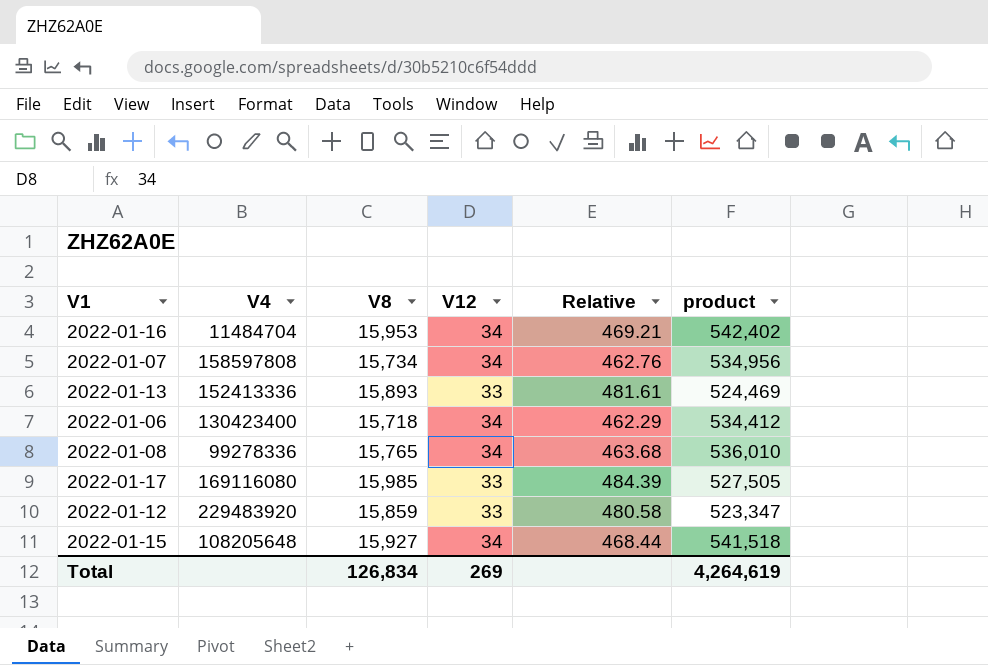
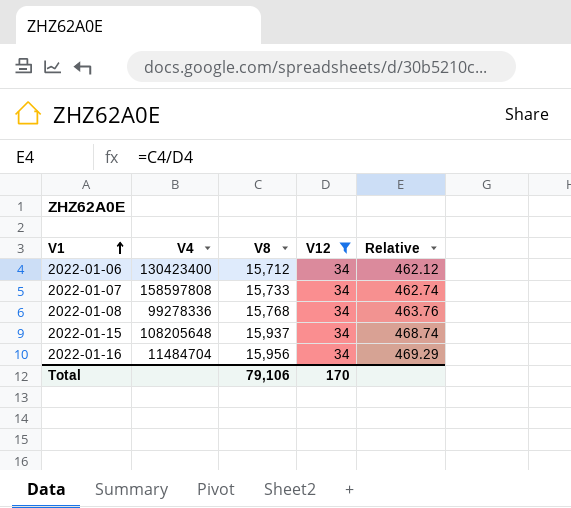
filter: none -> V12 = 34
row order: none -> V1 ascending
column product | formula: [V8] * [V12] -> none
2022-01-06 | V8: 15,718 -> 15,712
2022-01-06 | Relative: 462.29 -> 462.12
2022-01-07 | V8: 15,734 -> 15,733
2022-01-07 | Relative: 462.76 -> 462.74
2022-01-08 | V8: 15,765 -> 15,768
2022-01-08 | Relative: 463.68 -> 463.76
2022-01-15 | V8: 15,927 -> 15,937
2022-01-15 | Relative: 468.44 -> 468.74
2022-01-16 | V8: 15,953 -> 15,956
2022-01-16 | Relative: 469.21 -> 469.29
Total | V8: 126,834 -> 79,106
Total | V12: 269 -> 170

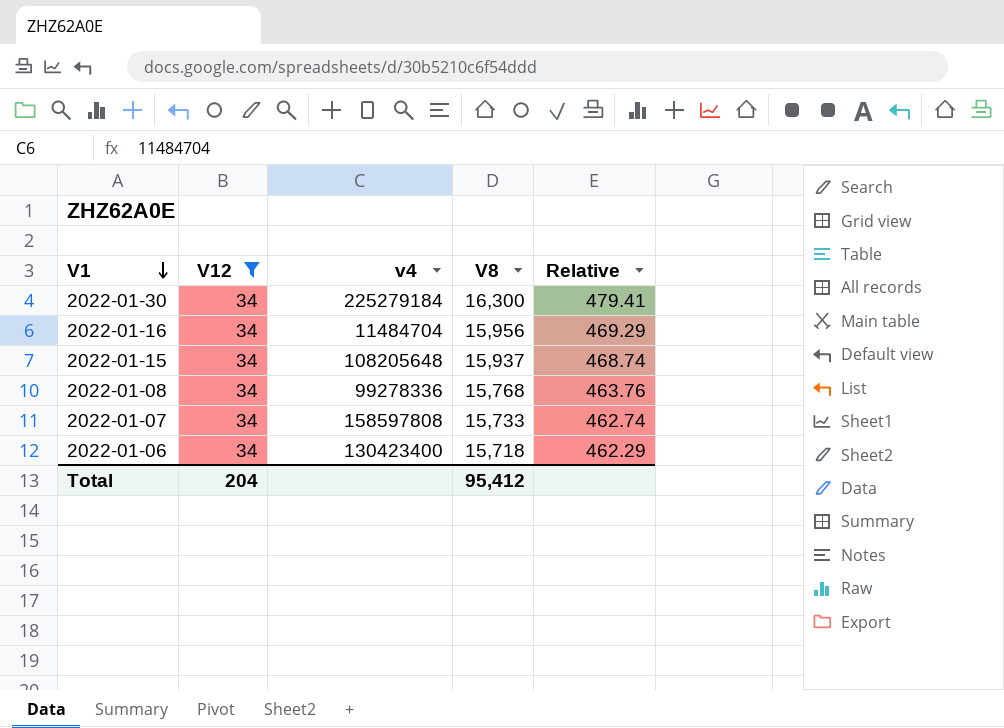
row order: V1 ascending -> V1 descending
column V12 | position: 4 -> 2
column name: V4 -> v4
row 2022-01-30: none -> 34 | 225279184 | 16,300 | 479.41
2022-01-06 | V8: 15,712 -> 15,718
2022-01-06 | Relative: 462.12 -> 462.29
Total | V12: 170 -> 204
Total | V8: 79,106 -> 95,412

